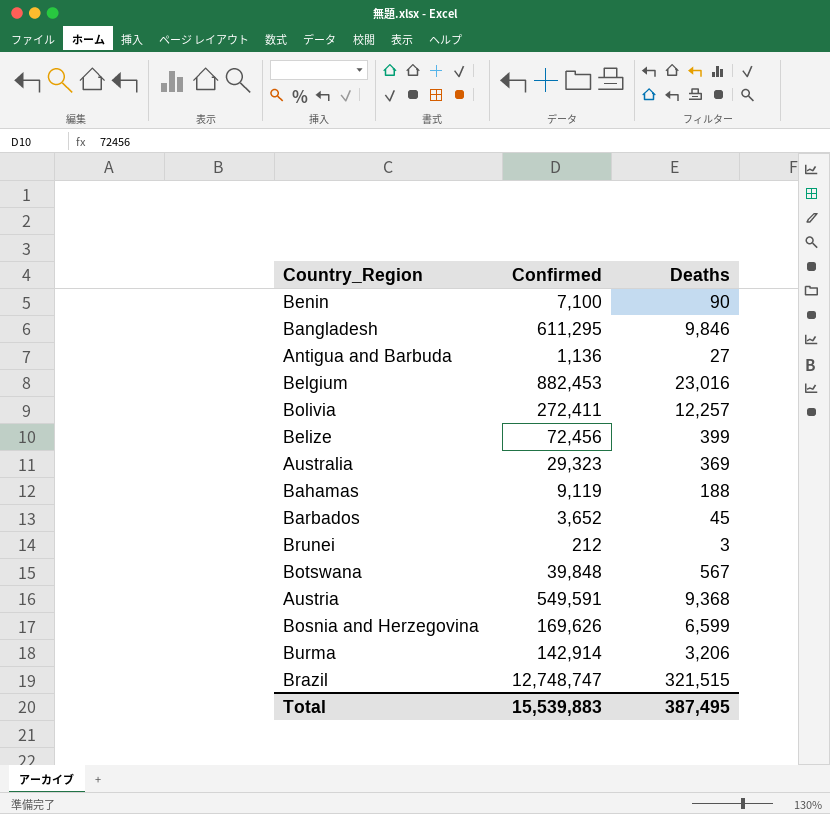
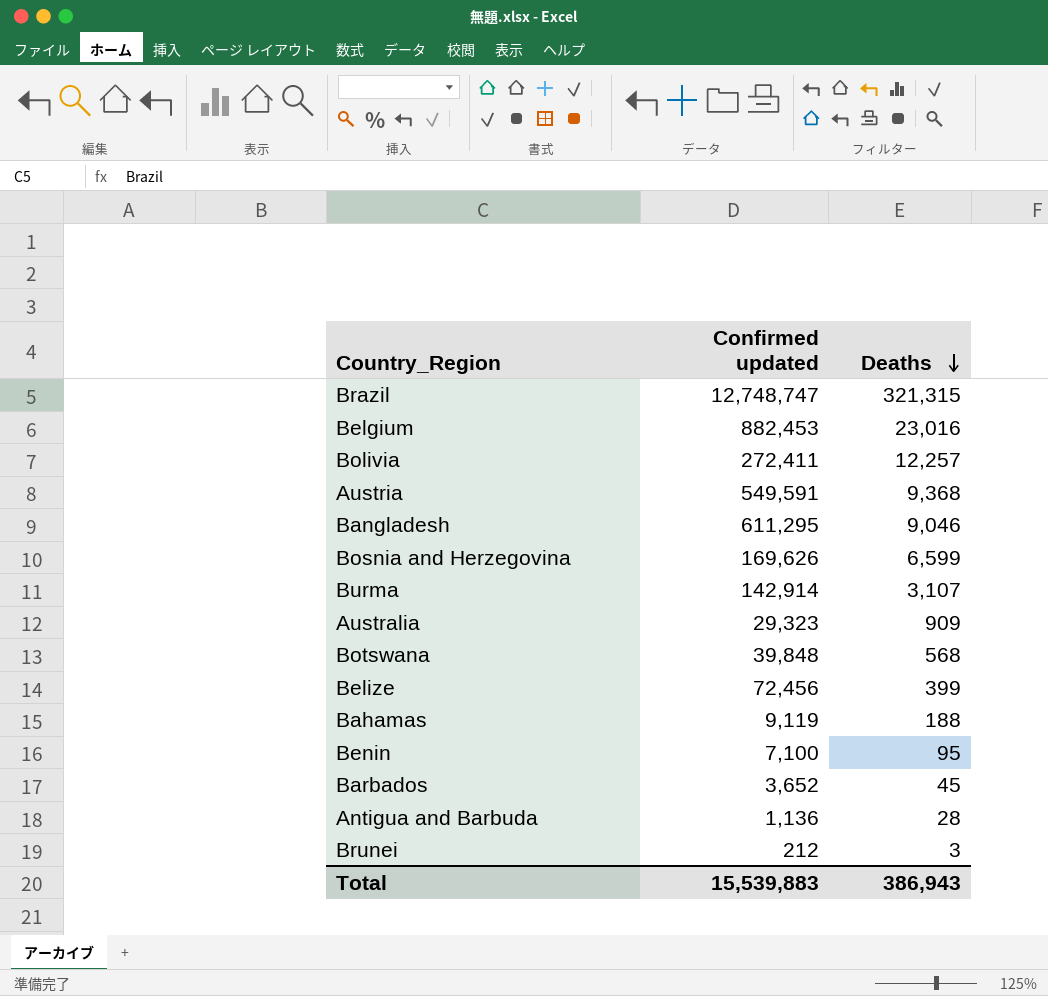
row order: none -> Deaths descending
column name: Confirmed -> Confirmed updated
Brazil | Deaths: 321,515 -> 321,315
Bangladesh | Deaths: 9,846 -> 9,046
Burma | Deaths: 3,206 -> 3,107
Australia | Deaths: 369 -> 909
Botswana | Deaths: 567 -> 568
Benin | Deaths: 90 -> 95
Antigua and Barbuda | Deaths: 27 -> 28
Total | Deaths: 387,495 -> 386,943

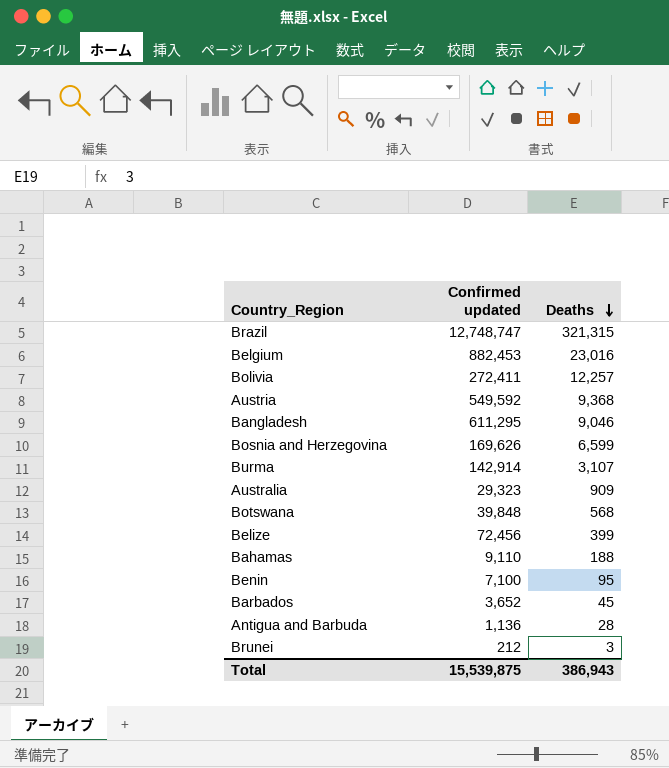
Austria | Confirmed updated: 549,591 -> 549,592
Bahamas | Confirmed updated: 9,119 -> 9,110
Total | Confirmed updated: 15,539,883 -> 15,539,875

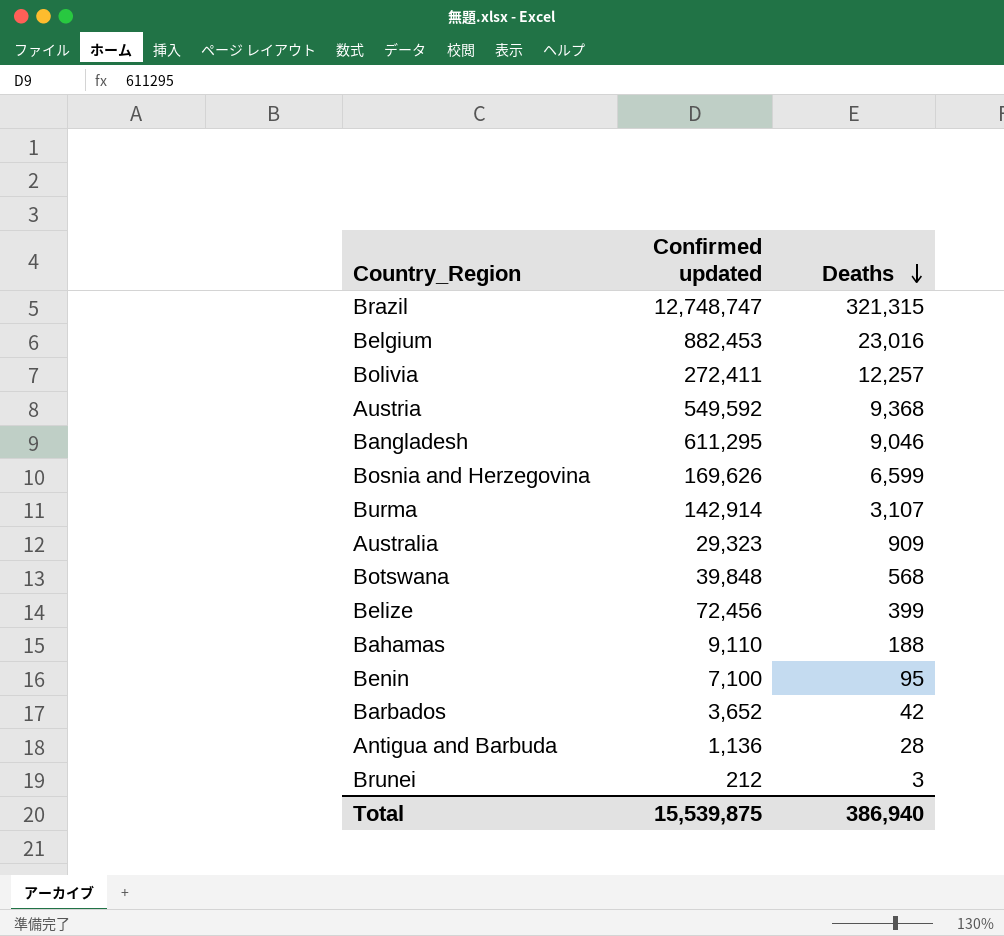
Barbados | Deaths: 45 -> 42
Total | Deaths: 386,943 -> 386,940

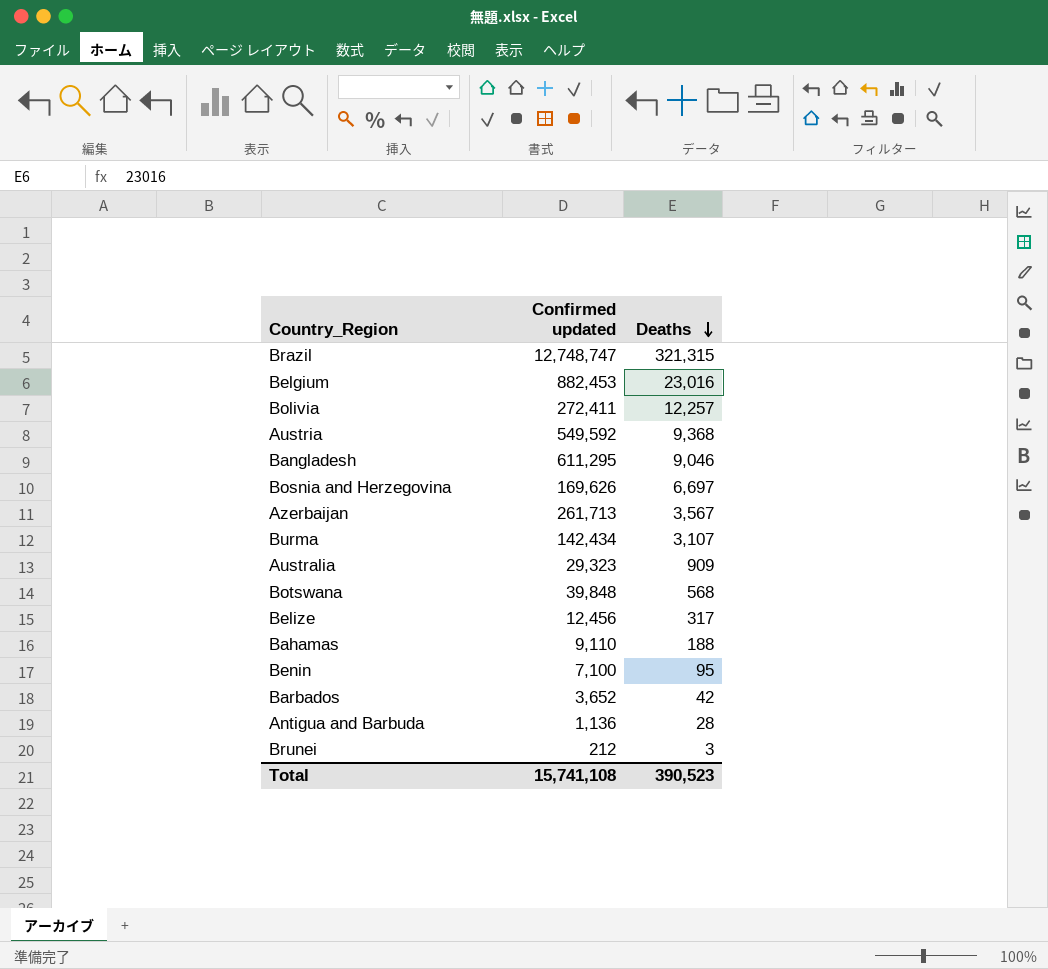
Bosnia and Herzegovina | Deaths: 6,599 -> 6,697
row Azerbaijan: none -> 261,713 | 3,567
Burma | Confirmed updated: 142,914 -> 142,434
Belize | Confirmed updated: 72,456 -> 12,456
Belize | Deaths: 399 -> 317
Total | Confirmed updated: 15,539,875 -> 15,741,108
Total | Deaths: 386,940 -> 390,523

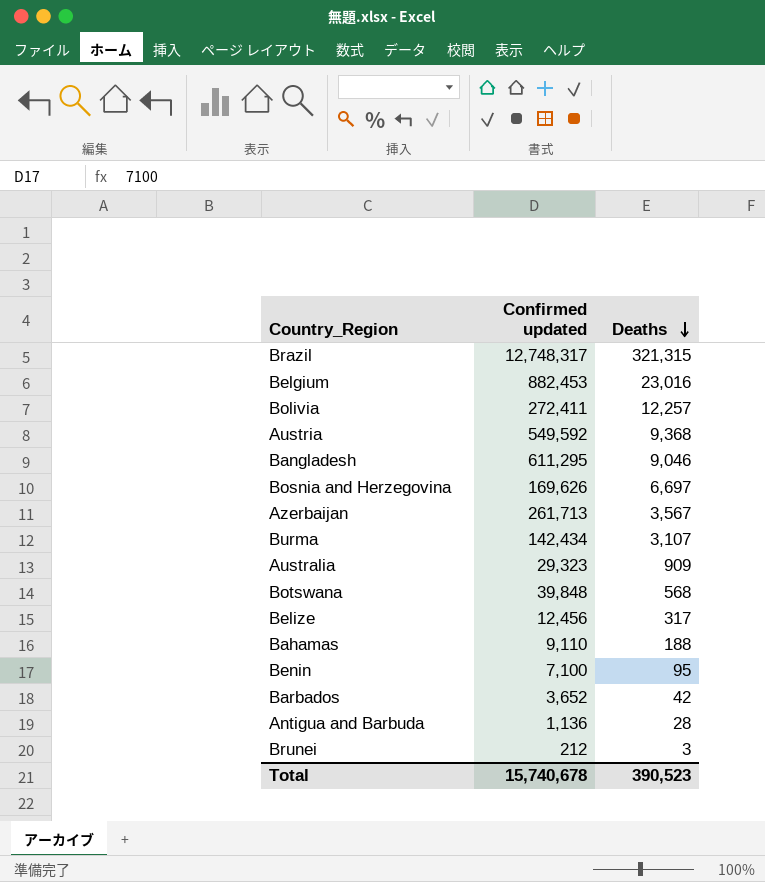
Brazil | Confirmed updated: 12,748,747 -> 12,748,317
Total | Confirmed updated: 15,741,108 -> 15,740,678

